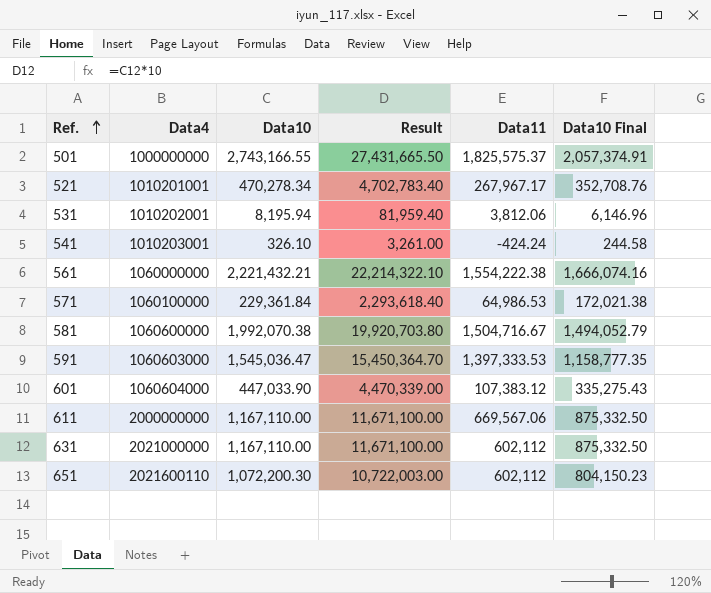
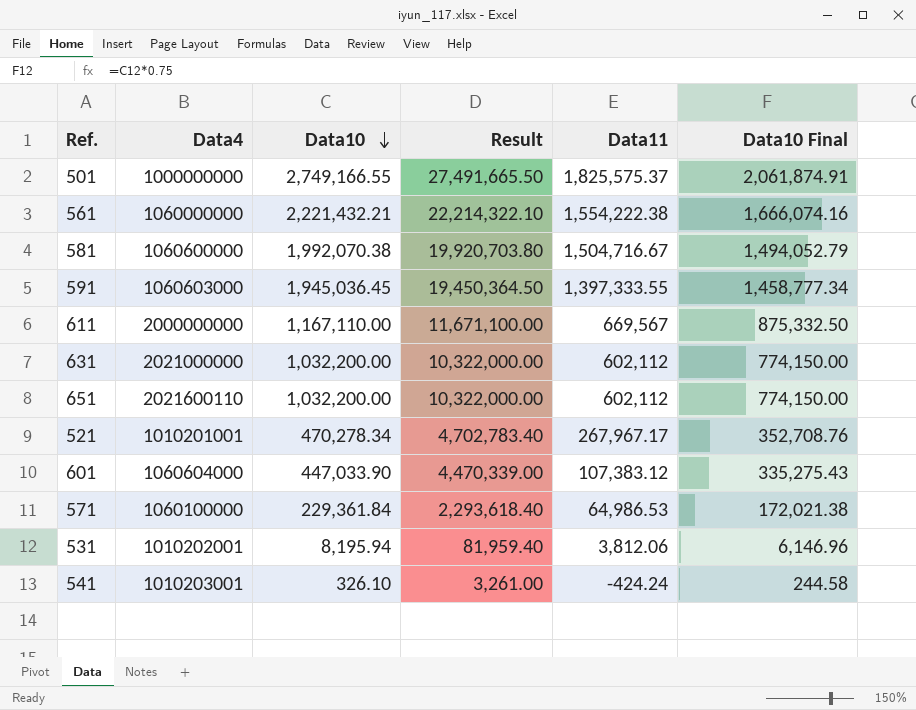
row order: Ref. ascending -> Data10 descending
501 | Data10: 2,743,166.55 -> 2,749,166.55
501 | Result: 27,431,665.50 -> 27,491,665.50
501 | Data10 Final: 2,057,374.91 -> 2,061,874.91
591 | Data10: 1,545,036.47 -> 1,945,036.45
591 | Result: 15,450,364.70 -> 19,450,364.50
591 | Data11: 1,397,333.53 -> 1,397,333.55
591 | Data10 Final: 1,158,777.35 -> 1,458,777.34
611 | Data11: 669,567.06 -> 669,567
631 | Data10: 1,167,110.00 -> 1,032,200.00
631 | Result: 11,671,100.00 -> 10,322,000.00
631 | Data10 Final: 875,332.50 -> 774,150.00
651 | Data10: 1,072,200.30 -> 1,032,200.00
651 | Result: 10,722,003.00 -> 10,322,000.00
651 | Data10 Final: 804,150.23 -> 774,150.00

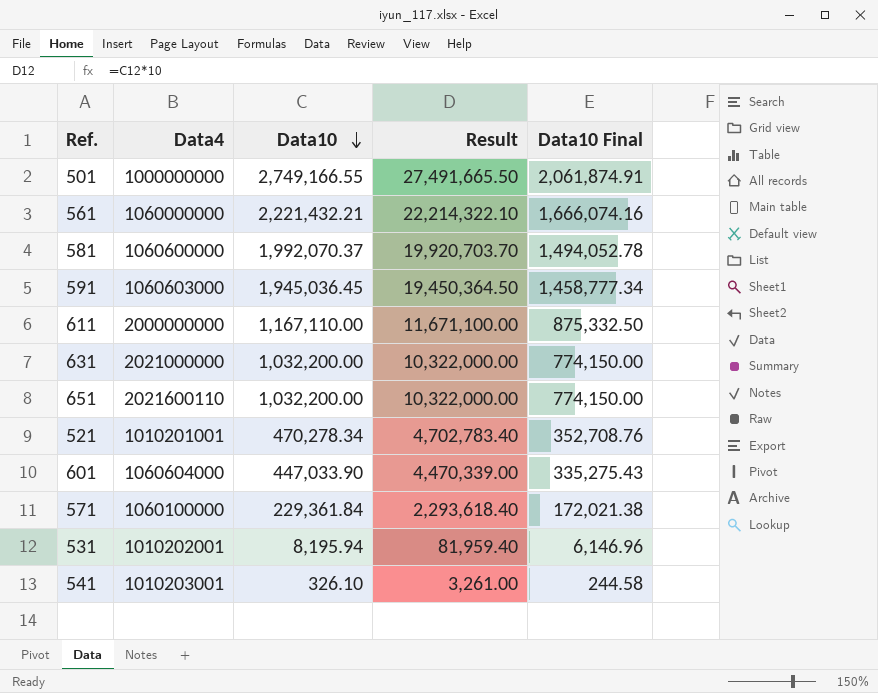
column Data11 | position: 5 -> none
581 | Data10: 1,992,070.38 -> 1,992,070.37
581 | Result: 19,920,703.80 -> 19,920,703.70
581 | Data10 Final: 1,494,052.79 -> 1,494,052.78

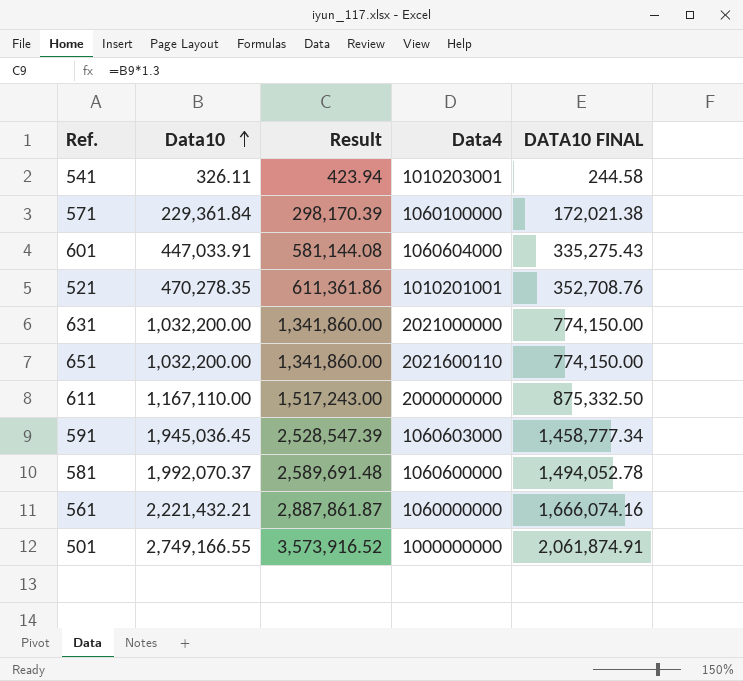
row order: Data10 descending -> Data10 ascending
column Result | formula: [Data10] * 10 -> [Data10] * 1.3
column Data4 | position: 2 -> 4
column name: Data10 Final -> DATA10 FINAL
row 531: 1010202001 | 8,195.94 | 81,959.40 | 6,146.96 -> none
541 | Data10: 326.10 -> 326.11
601 | Data10: 447,033.90 -> 447,033.91
521 | Data10: 470,278.34 -> 470,278.35

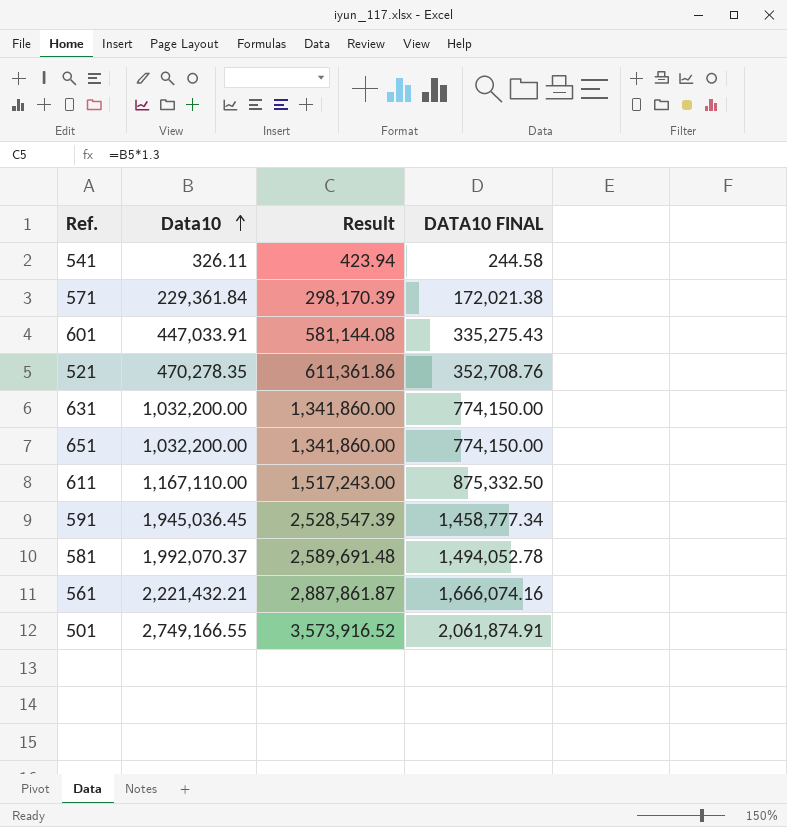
column Data4 | position: 4 -> none

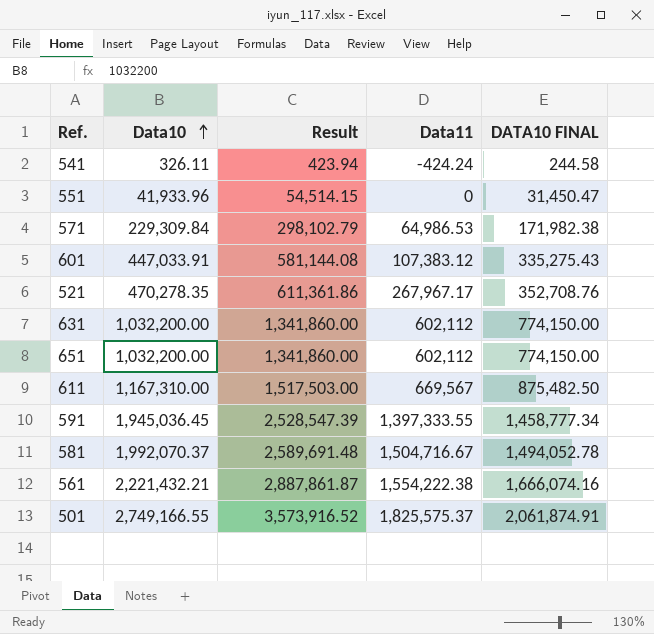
column Data11 | position: none -> 4
row 551: none -> 41,933.96 | 54,514.15 | 0 | 31,450.47
571 | Data10: 229,361.84 -> 229,309.84
571 | Result: 298,170.39 -> 298,102.79
571 | DATA10 FINAL: 172,021.38 -> 171,982.38
611 | Data10: 1,167,110.00 -> 1,167,310.00
611 | Result: 1,517,243.00 -> 1,517,503.00
611 | DATA10 FINAL: 875,332.50 -> 875,482.50

